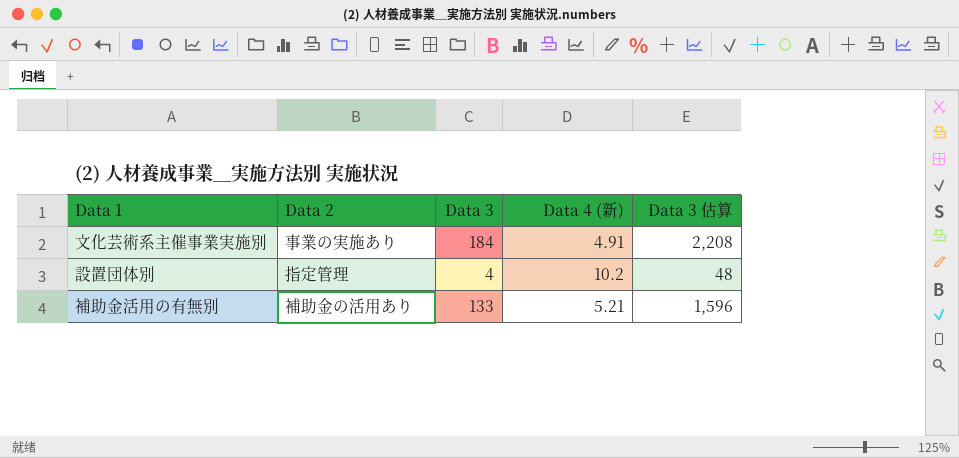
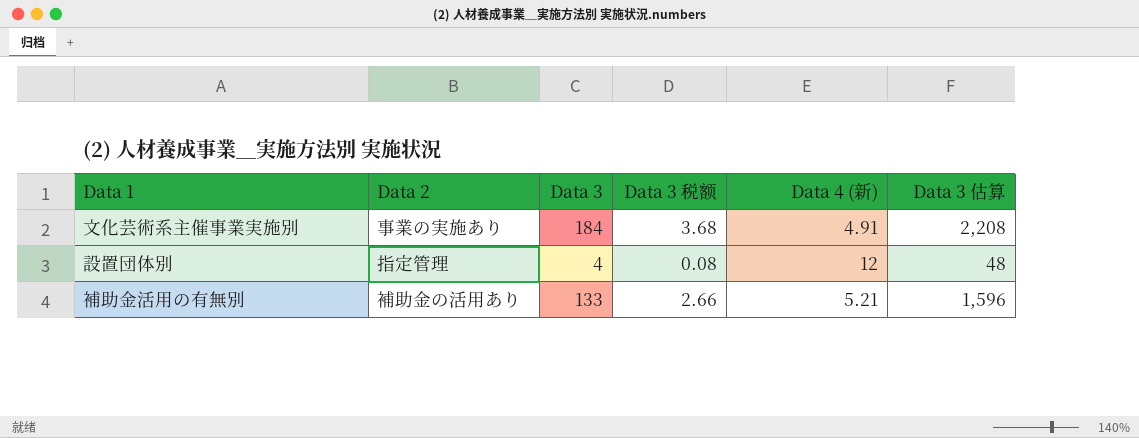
column Data 3 税额 | formula: none -> [Data 3] * 0.02
設置団体別 | Data 4 (新): 10.2 -> 12

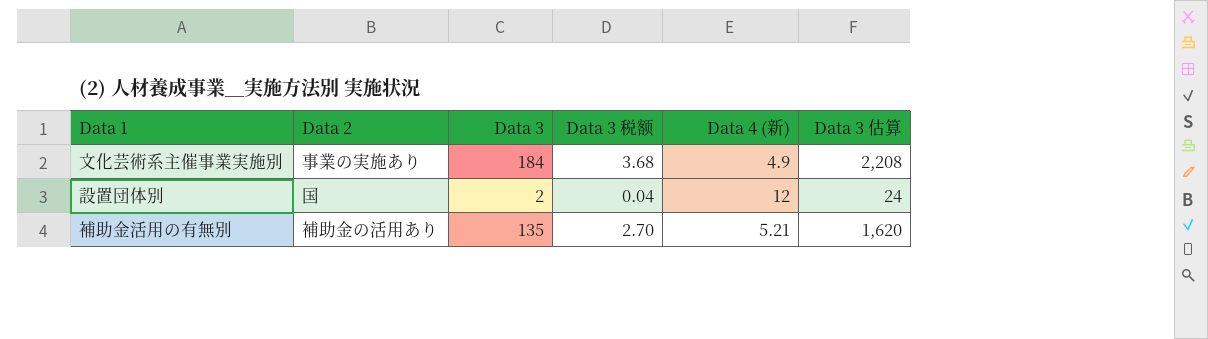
文化芸術系主催事業実施別 | Data 4 (新): 4.91 -> 4.9
設置団体別 | Data 2: 指定管理 -> 国
設置団体別 | Data 3: 4 -> 2
設置団体別 | Data 3 税额: 0.08 -> 0.04
設置団体別 | Data 3 估算: 48 -> 24
補助金活用の有無別 | Data 3: 133 -> 135
補助金活用の有無別 | Data 3 税额: 2.66 -> 2.70
補助金活用の有無別 | Data 3 估算: 1,596 -> 1,620

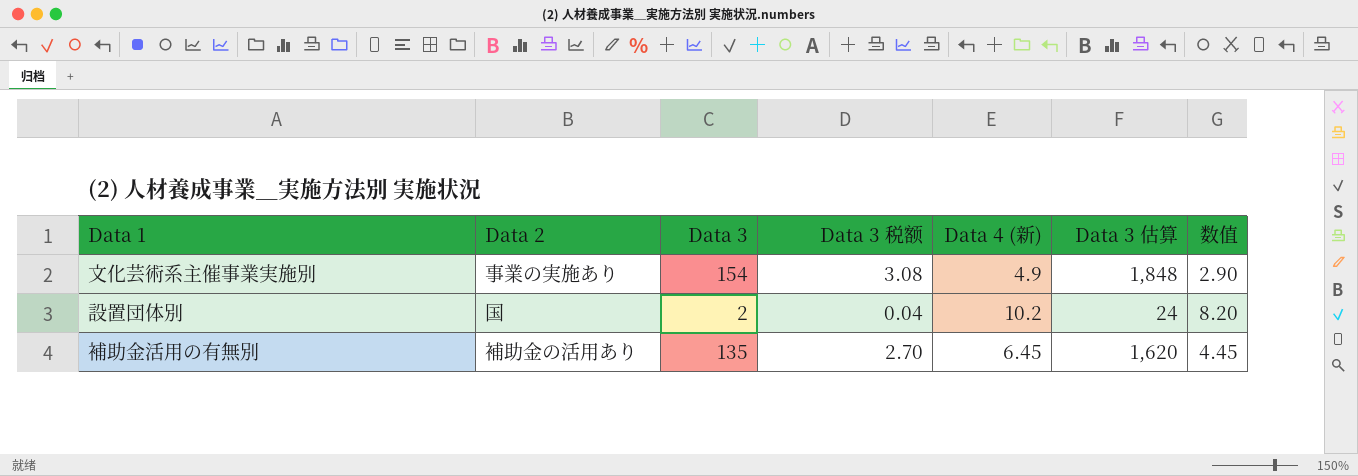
column 数值 | formula: none -> [Data 4 (新)] - 2
文化芸術系主催事業実施別 | Data 3: 184 -> 154
文化芸術系主催事業実施別 | Data 3 税额: 3.68 -> 3.08
文化芸術系主催事業実施別 | Data 3 估算: 2,208 -> 1,848
設置団体別 | Data 4 (新): 12 -> 10.2
補助金活用の有無別 | Data 4 (新): 5.21 -> 6.45

